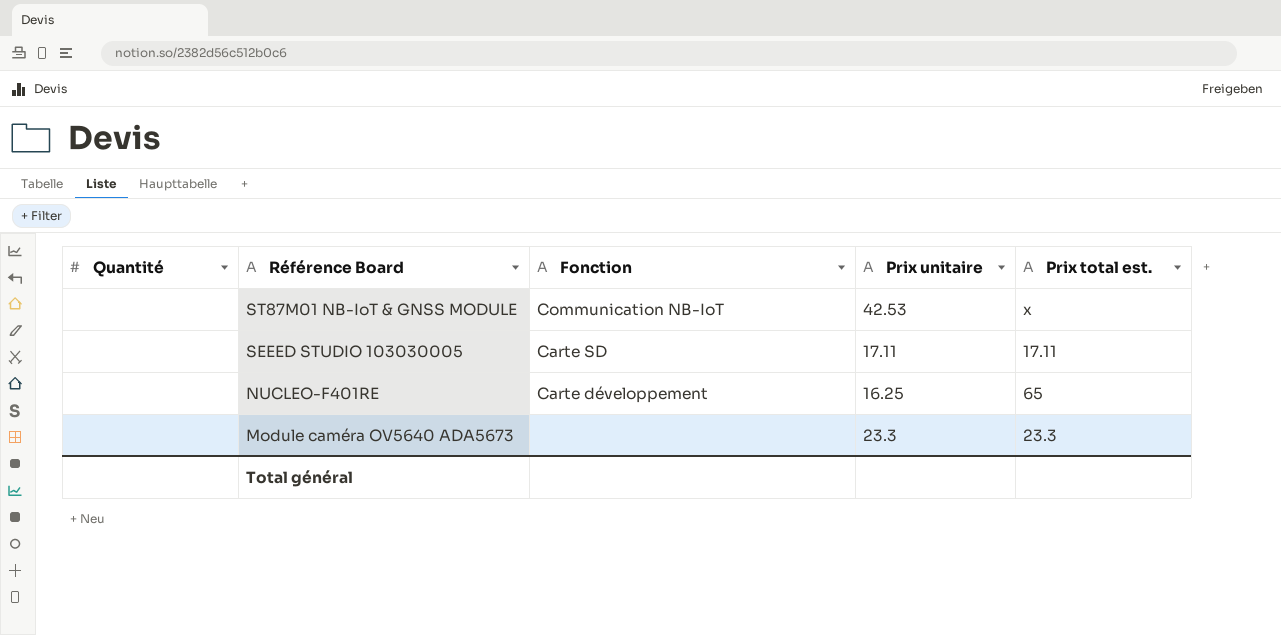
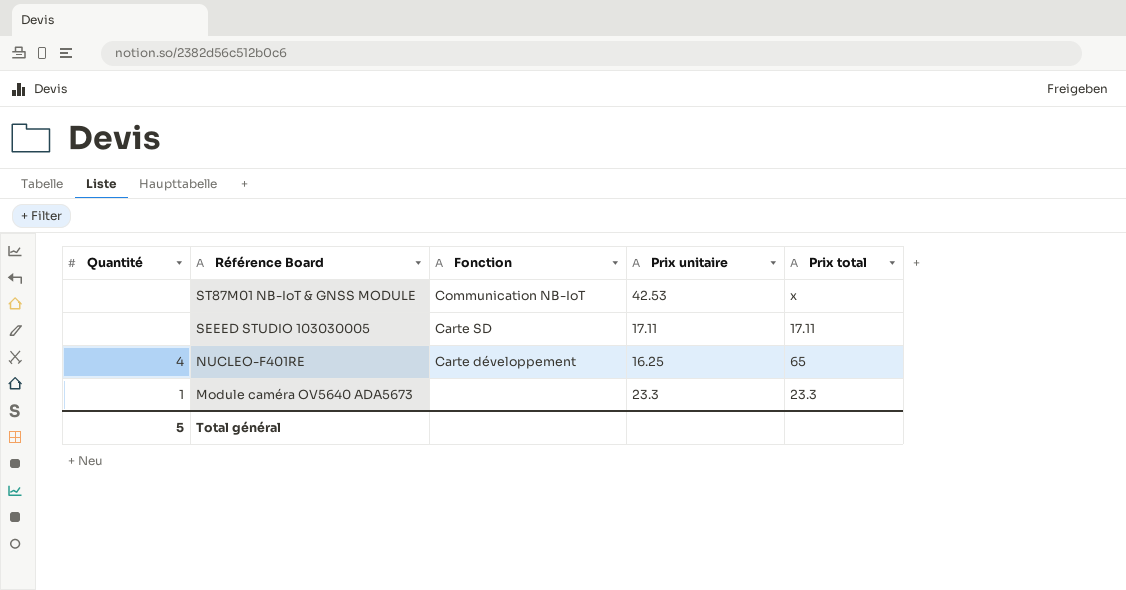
column name: Prix total est. -> Prix total
NUCLEO-F401RE | Quantité: none -> 4
Module caméra OV5640 ADA5673 | Quantité: none -> 1
Total général | Quantité: none -> 5

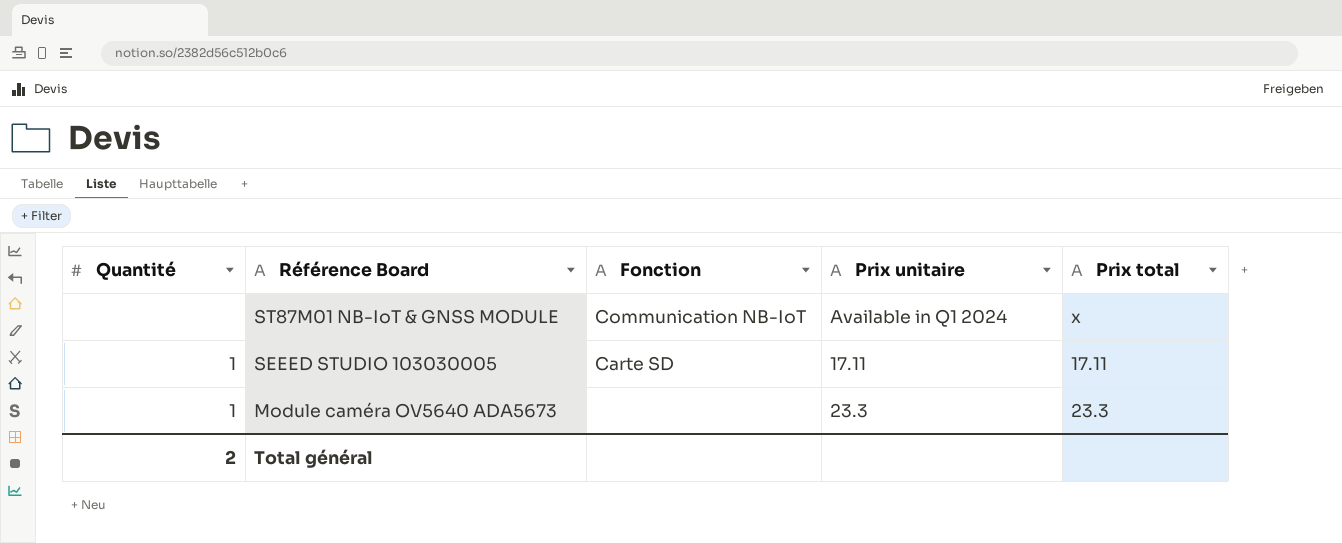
row NUCLEO-F401RE: 4 | Carte développement | 16.25 | 65 -> none
ST87M01 NB-IoT & GNSS MODULE | Prix unitaire: 42.53 -> Available in Q1 2024
SEEED STUDIO 103030005 | Quantité: none -> 1
Total général | Quantité: 5 -> 2

